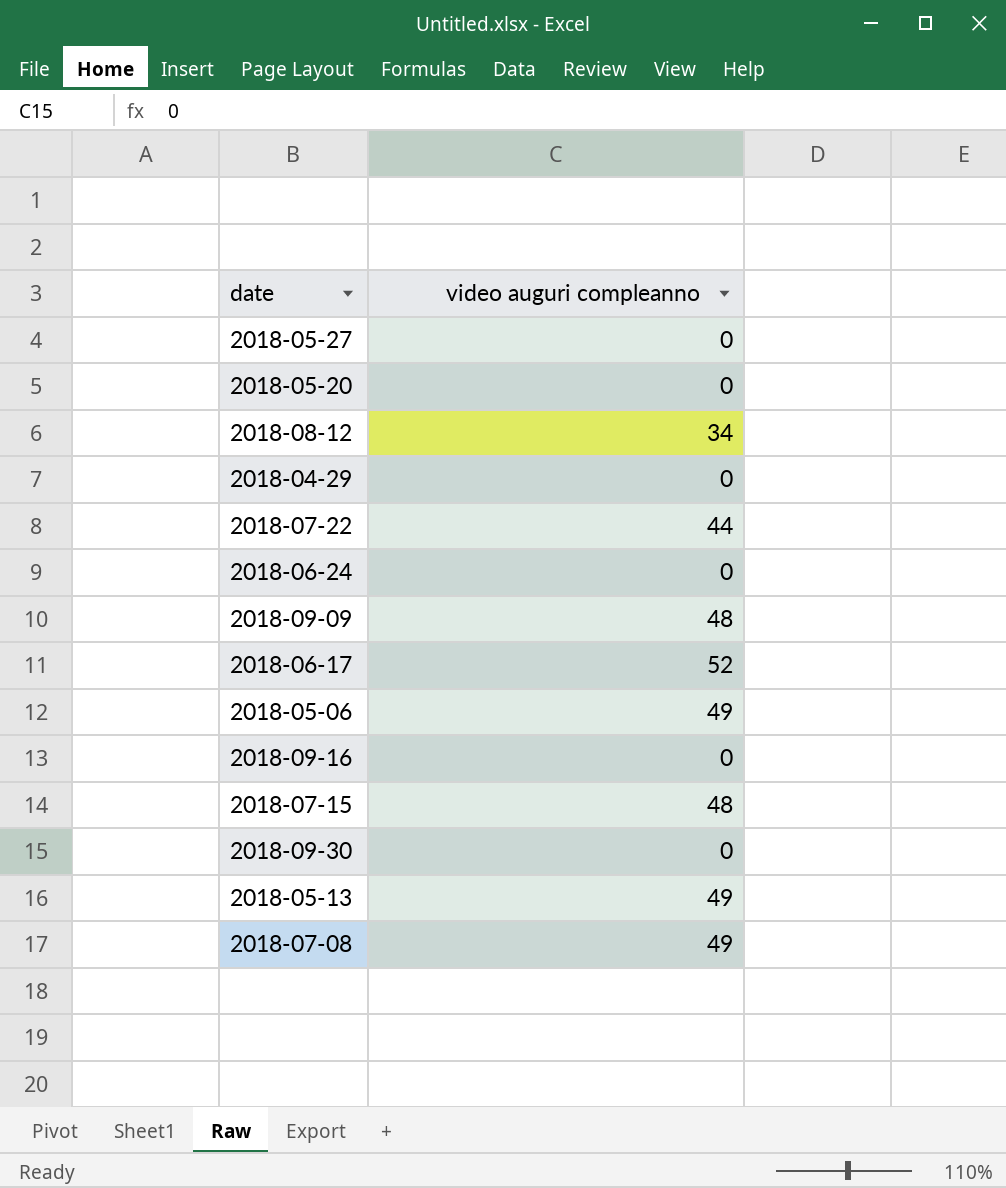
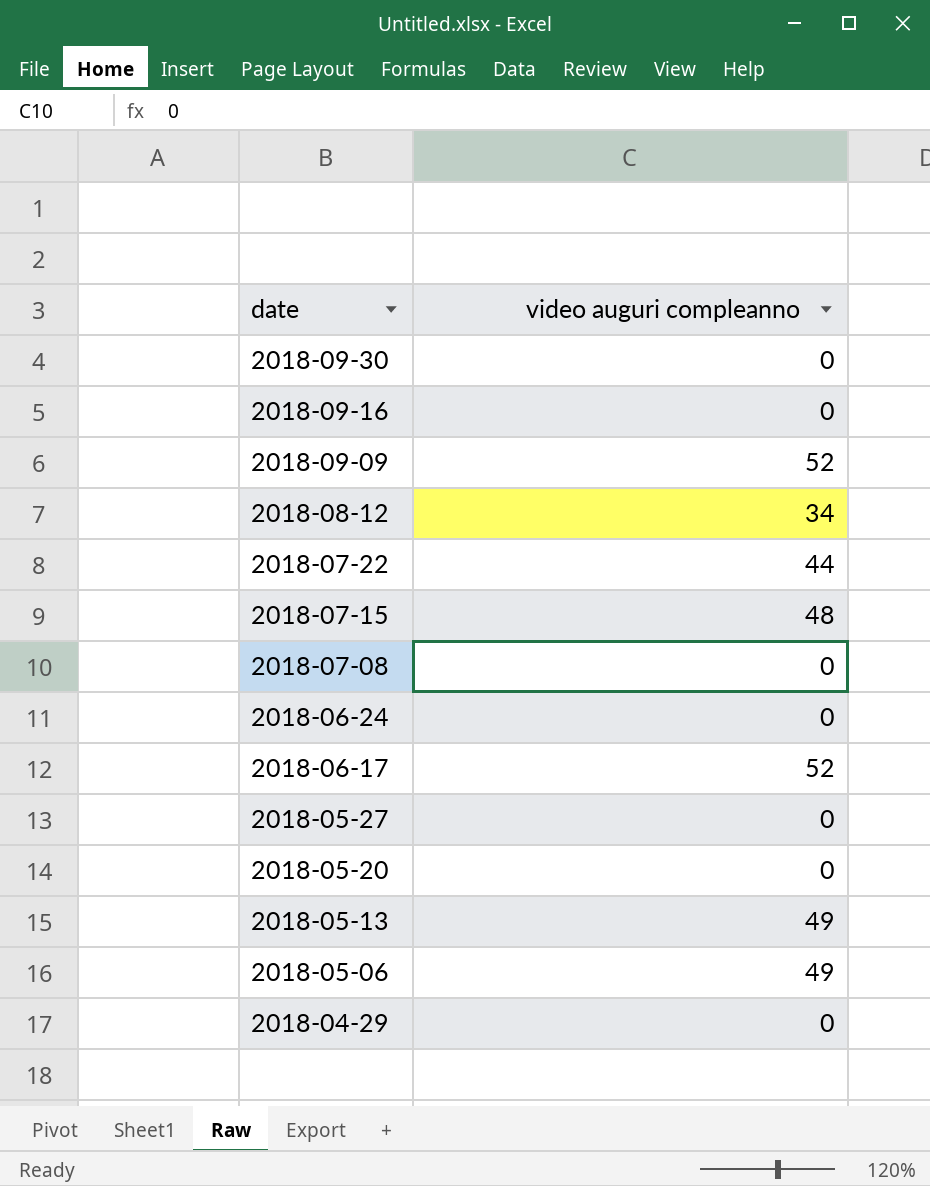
row order: none -> date descending
2018-09-09 | video auguri compleanno: 48 -> 52
2018-07-08 | video auguri compleanno: 49 -> 0

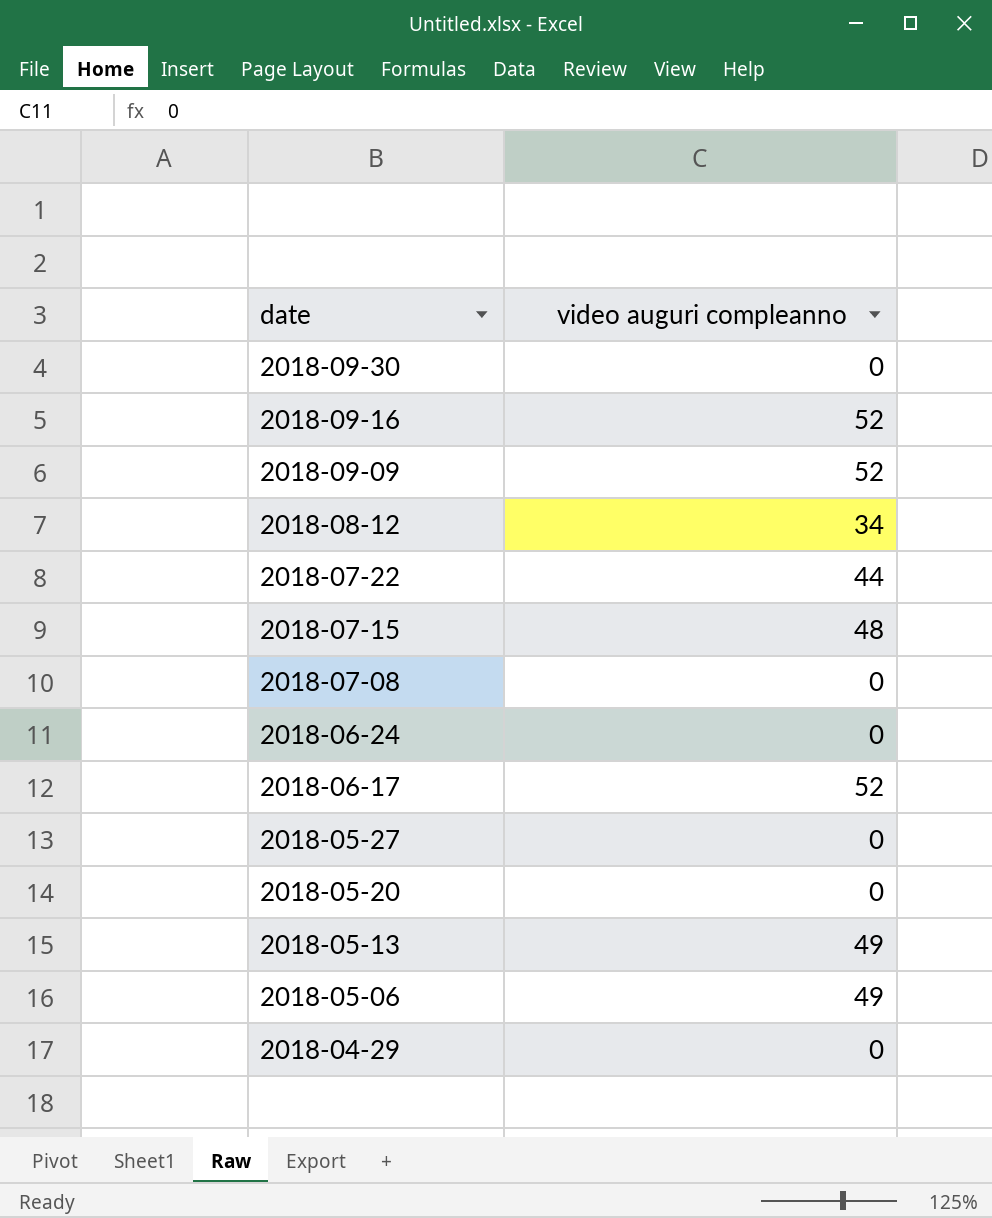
2018-09-16 | video auguri compleanno: 0 -> 52

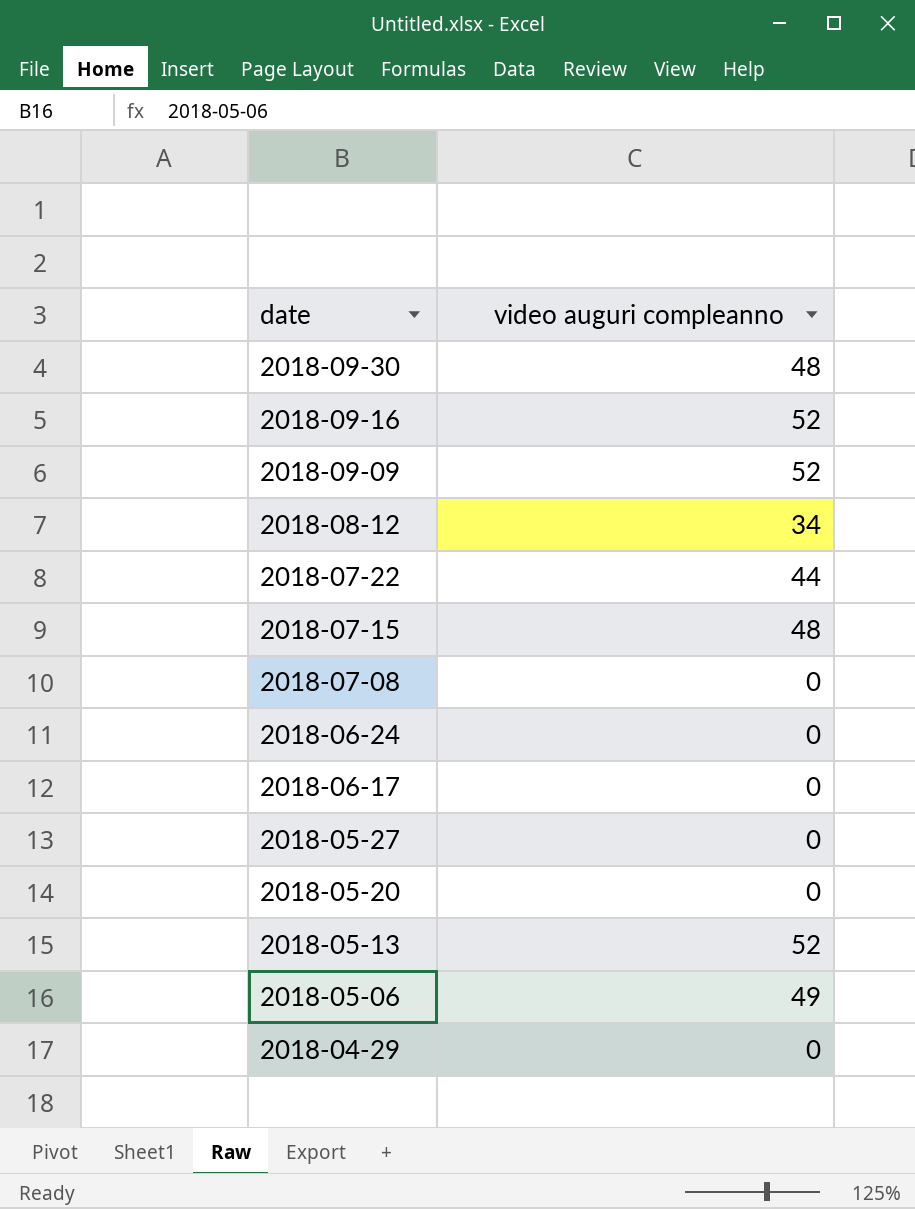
2018-09-30 | video auguri compleanno: 0 -> 48
2018-06-17 | video auguri compleanno: 52 -> 0
2018-05-13 | video auguri compleanno: 49 -> 52

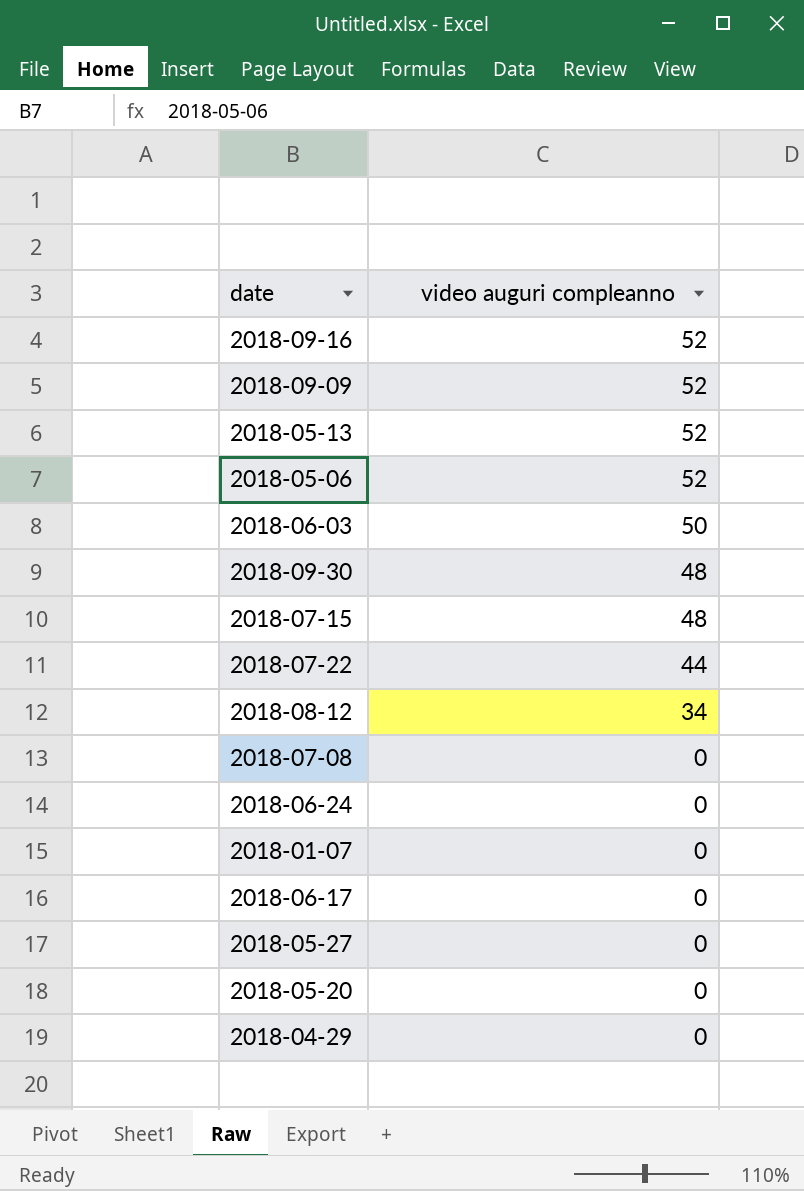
row order: date descending -> video auguri compleanno descending
2018-05-06 | video auguri compleanno: 49 -> 52
row 2018-06-03: none -> 50
row 2018-01-07: none -> 0

